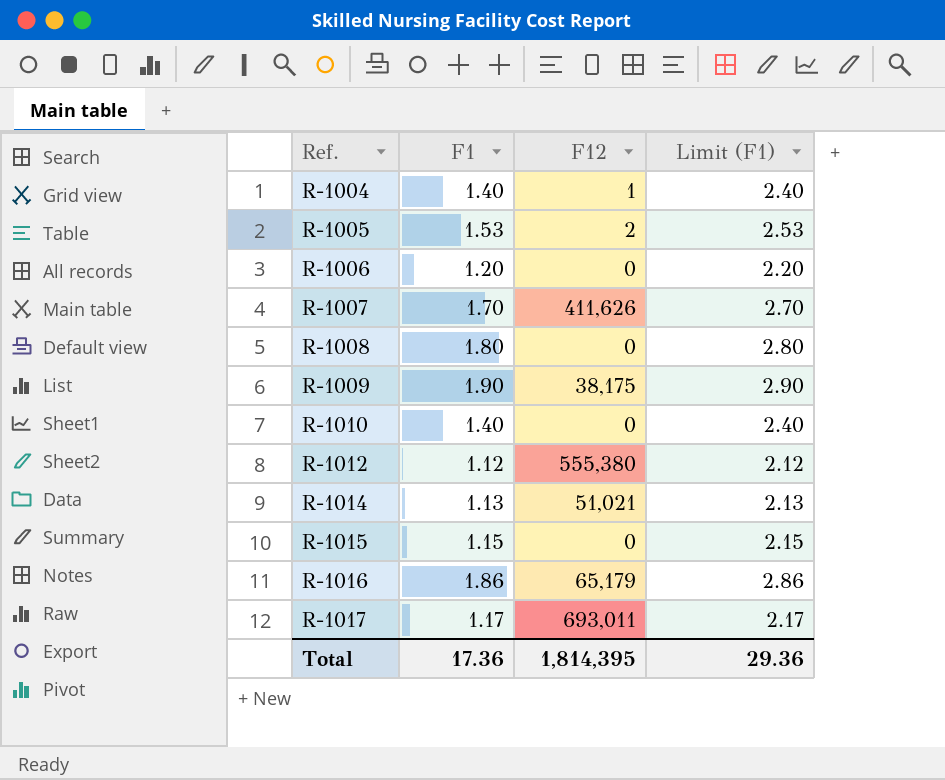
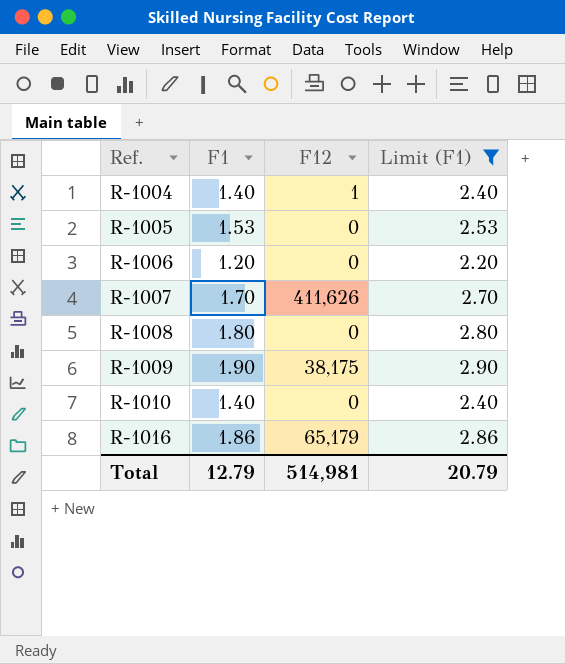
filter: none -> Limit (F1) >= 2.20
R-1005 | F12: 2 -> 0
Total | F1: 17.36 -> 12.79
Total | F12: 1,814,395 -> 514,981
Total | Limit (F1): 29.36 -> 20.79

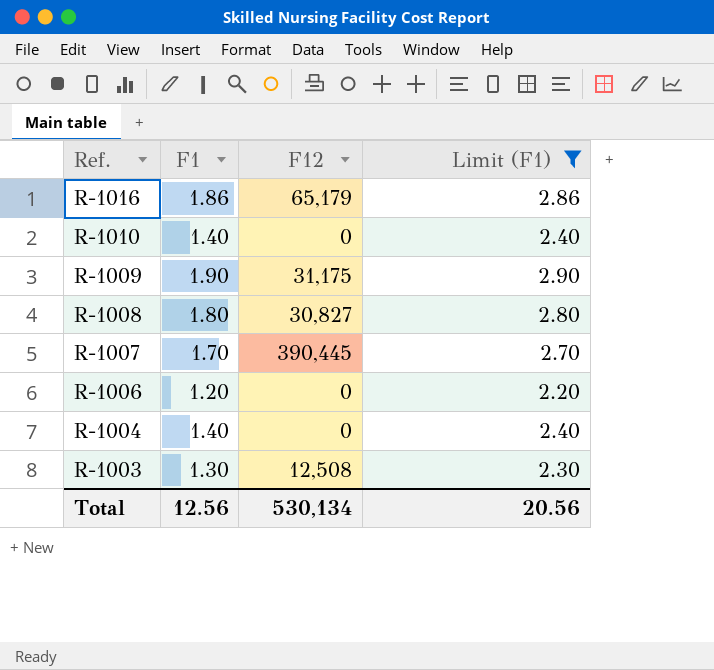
row order: Ref. ascending -> Ref. descending
row R-1005: 1.53 | 0 | 2.53 -> none
R-1009 | F12: 38,175 -> 31,175
R-1008 | F12: 0 -> 30,827
R-1007 | F12: 411,626 -> 390,445
R-1004 | F12: 1 -> 0
row R-1003: none -> 1.30 | 12,508 | 2.30
Total | F1: 12.79 -> 12.56
Total | F12: 514,981 -> 530,134
Total | Limit (F1): 20.79 -> 20.56

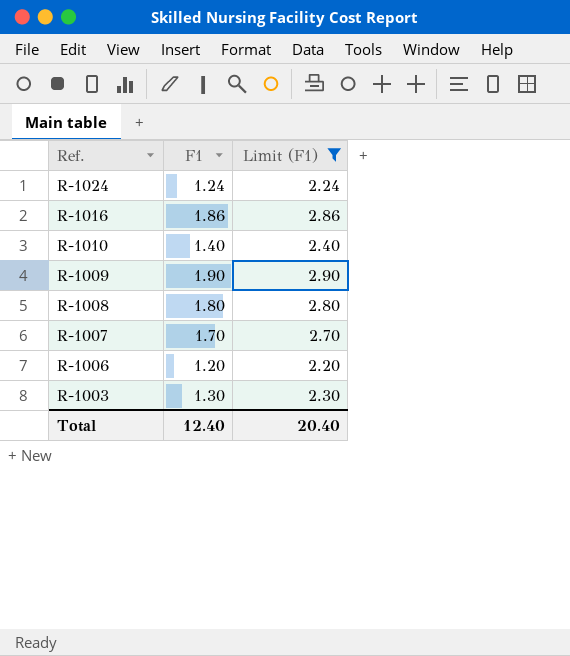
column F12 | position: 3 -> none
row R-1004: 1.40 | 0 | 2.40 -> none
row R-1024: none -> 1.24 | 2.24
Total | F1: 12.56 -> 12.40
Total | Limit (F1): 20.56 -> 20.40

